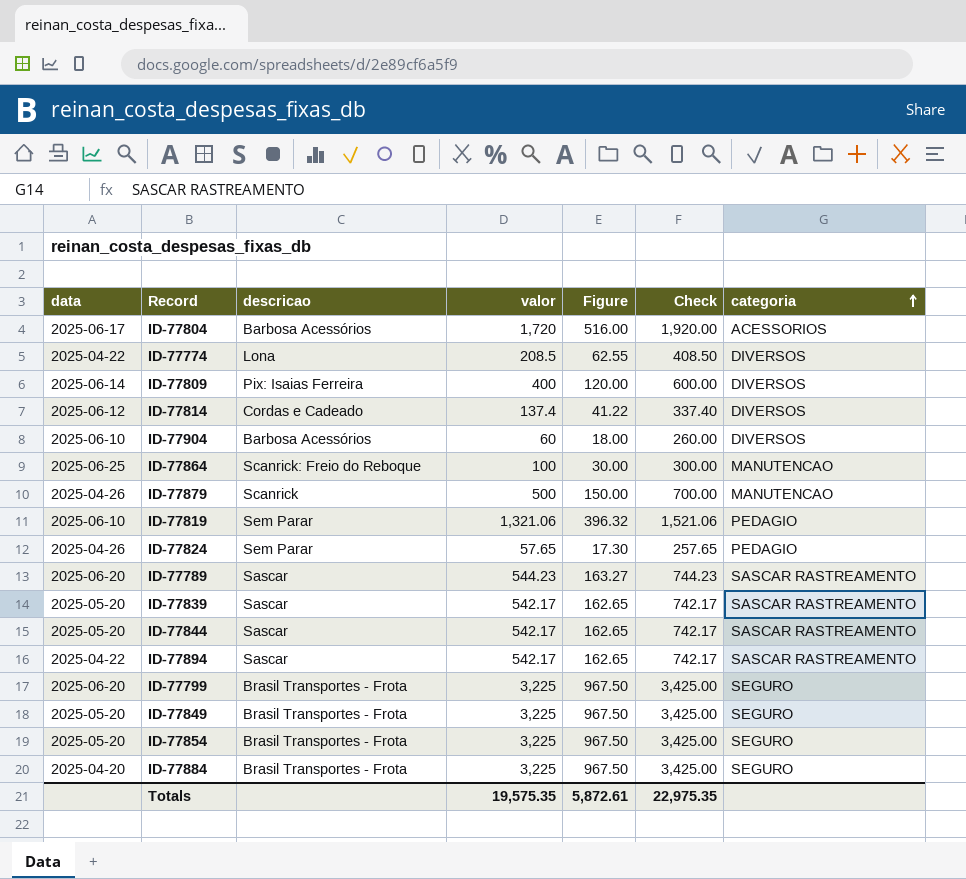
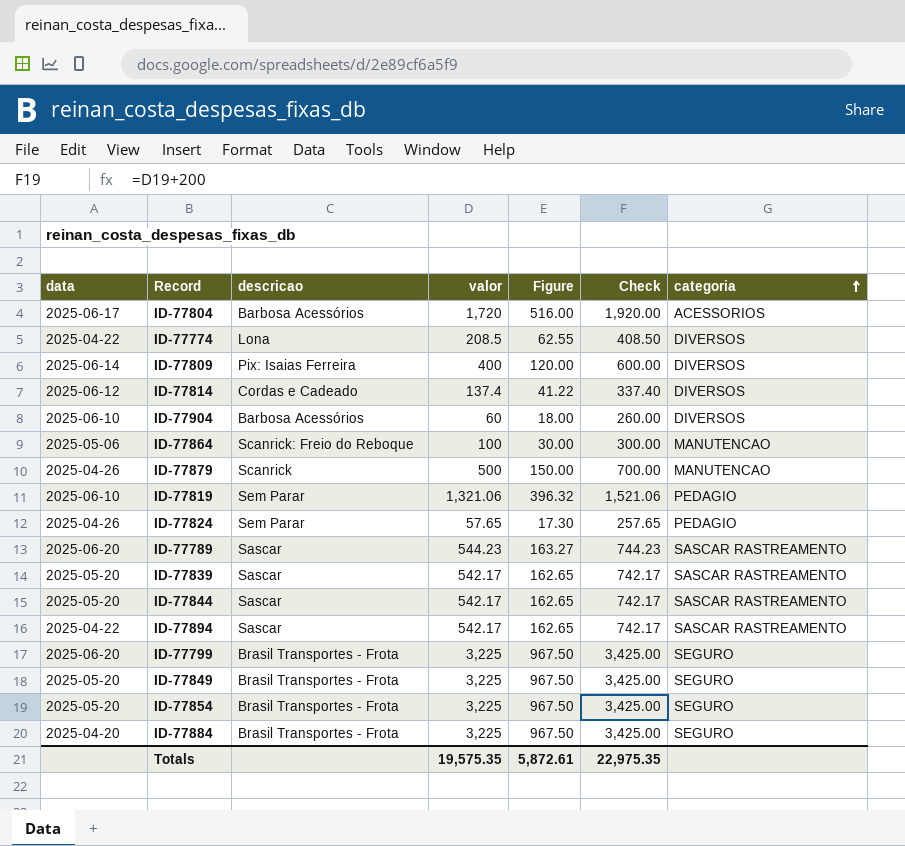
ID-77864 | data: 2025-06-25 -> 2025-05-06

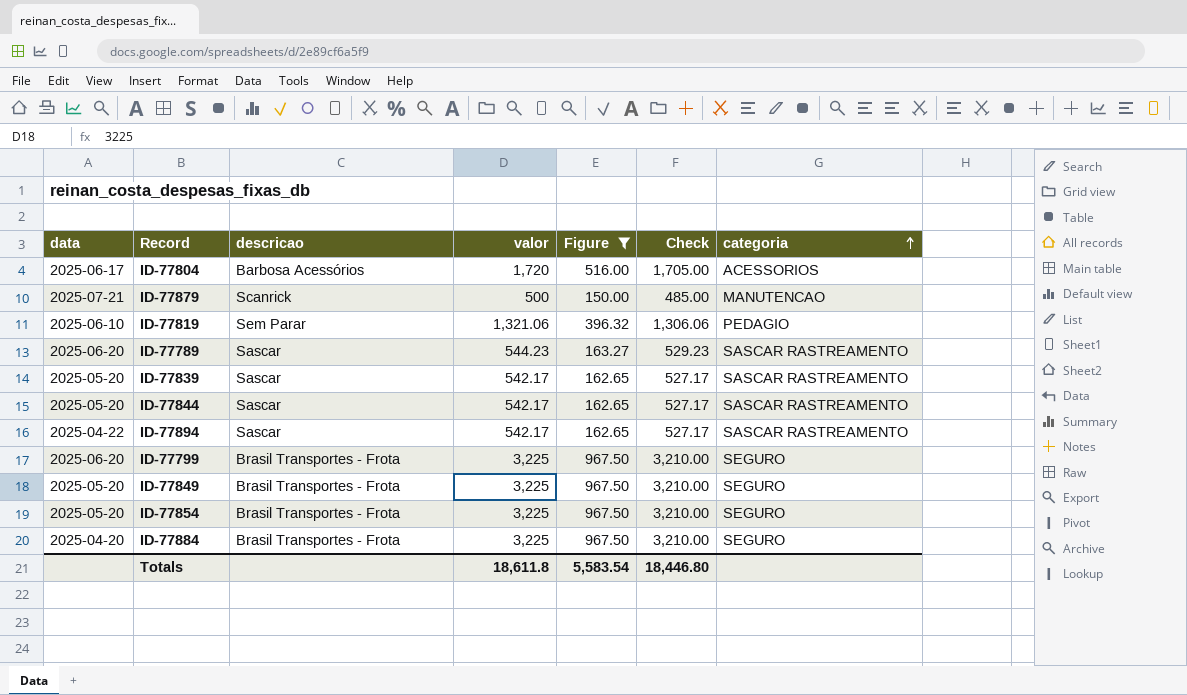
filter: none -> Figure >= 150.00
column Check | formula: [valor] + 200 -> [valor] - 15
ID-77879 | data: 2025-04-26 -> 2025-07-21
Totals | valor: 19,575.35 -> 18,611.8
Totals | Figure: 5,872.61 -> 5,583.54
Totals | Check: 22,975.35 -> 18,446.80

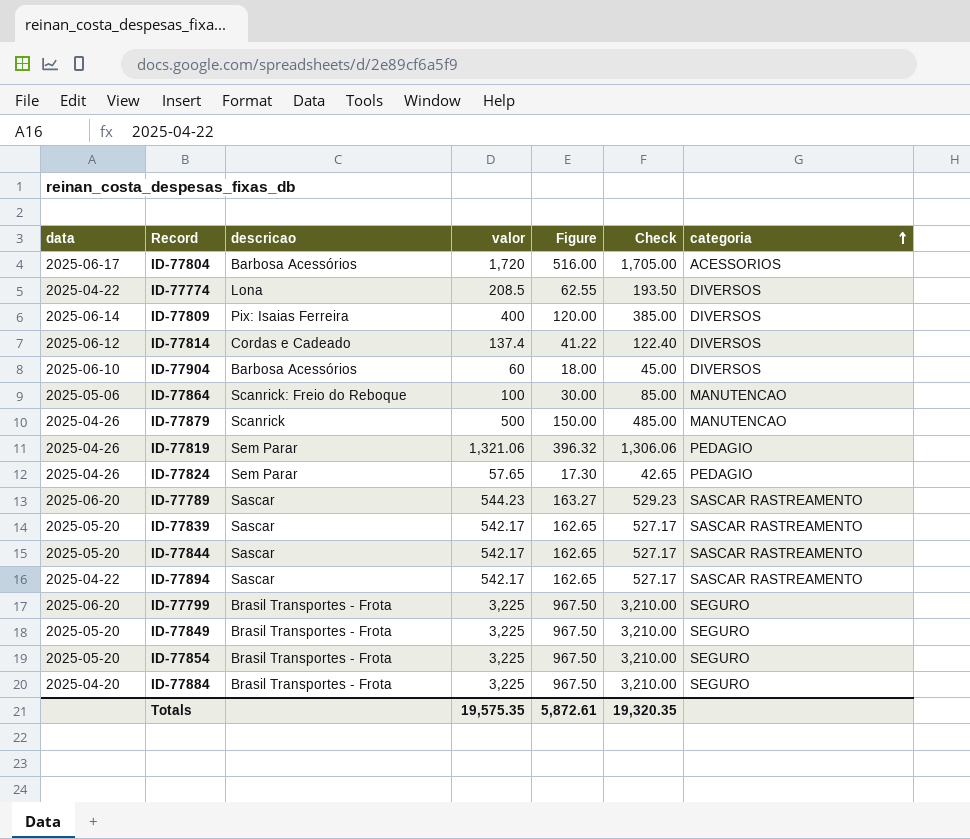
filter: Figure >= 150.00 -> none
ID-77879 | data: 2025-07-21 -> 2025-04-26
ID-77819 | data: 2025-06-10 -> 2025-04-26
Totals | valor: 18,611.8 -> 19,575.35
Totals | Figure: 5,583.54 -> 5,872.61
Totals | Check: 18,446.80 -> 19,320.35

